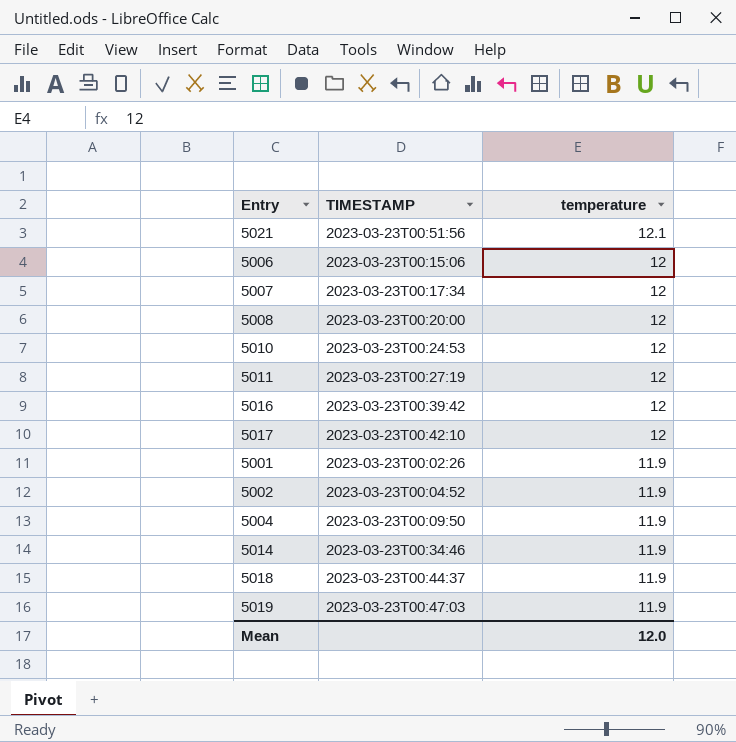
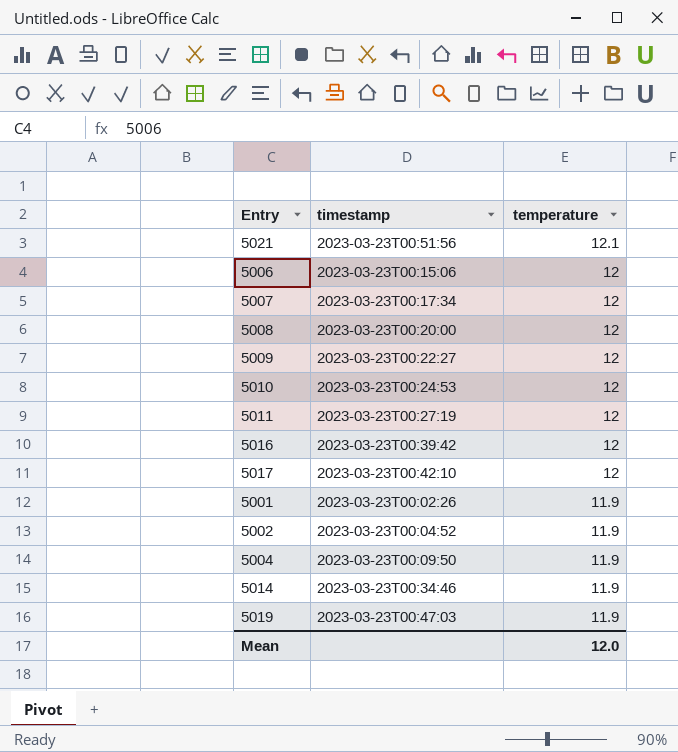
column name: TIMESTAMP -> timestamp
row 5018: 2023-03-23T00:44:37 | 11.9 -> none
row 5009: none -> 2023-03-23T00:22:27 | 12

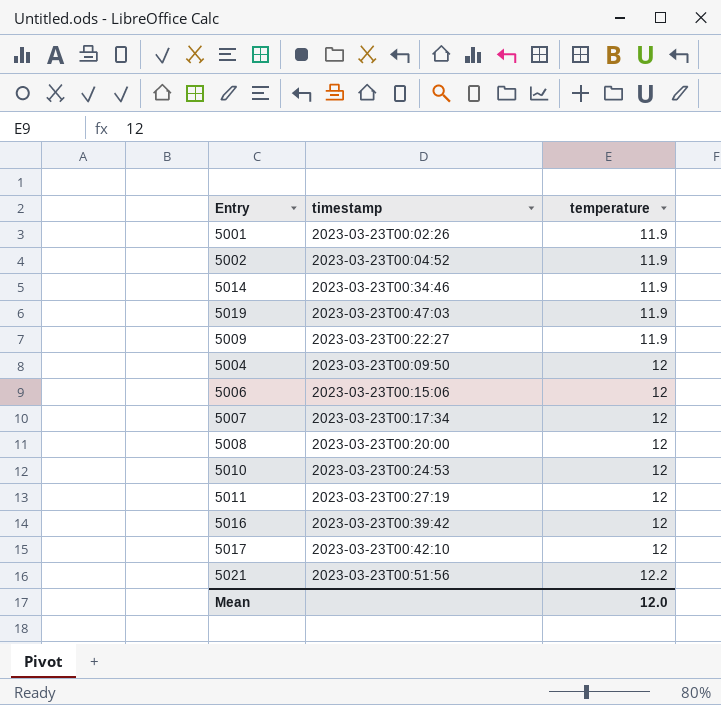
row order: temperature descending -> temperature ascending
5009 | temperature: 12 -> 11.9
5004 | temperature: 11.9 -> 12
5021 | temperature: 12.1 -> 12.2

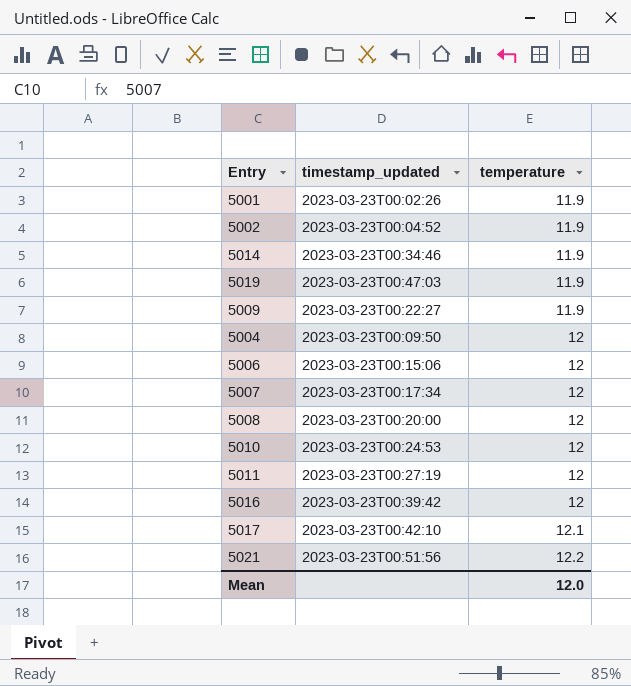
column name: timestamp -> timestamp_updated
5017 | temperature: 12 -> 12.1

